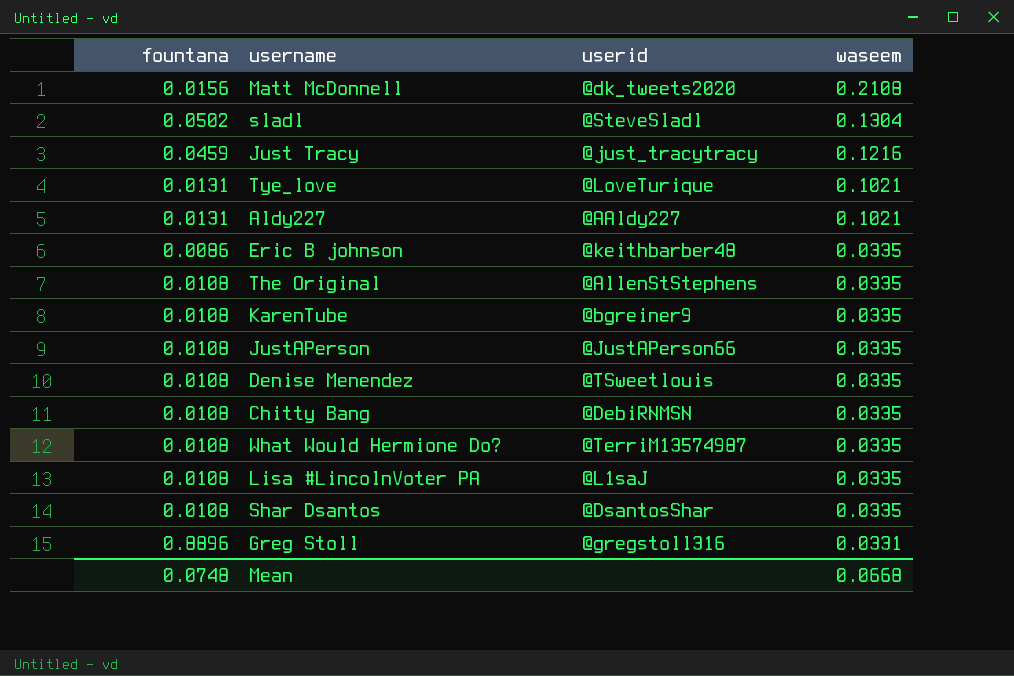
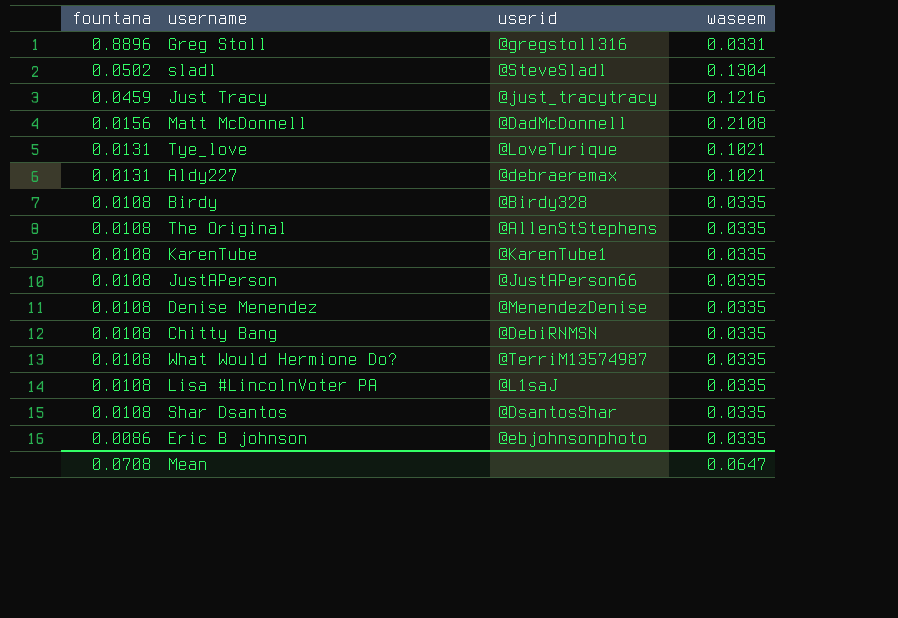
row order: waseem descending -> fountana descending
Matt McDonnell | userid: @dk_tweets2020 -> @DadMcDonnell
Aldy227 | userid: @AAldy227 -> @debraeremax
row Birdy: none -> 0.0108 | @Birdy328 | 0.0335
KarenTube | userid: @bgreiner9 -> @KarenTube1
Denise Menendez | userid: @TSweetlouis -> @MenendezDenise
Eric B johnson | userid: @keithbarber48 -> @ebjohnsonphoto
Mean | fountana: 0.0748 -> 0.0708
Mean | waseem: 0.0668 -> 0.0647

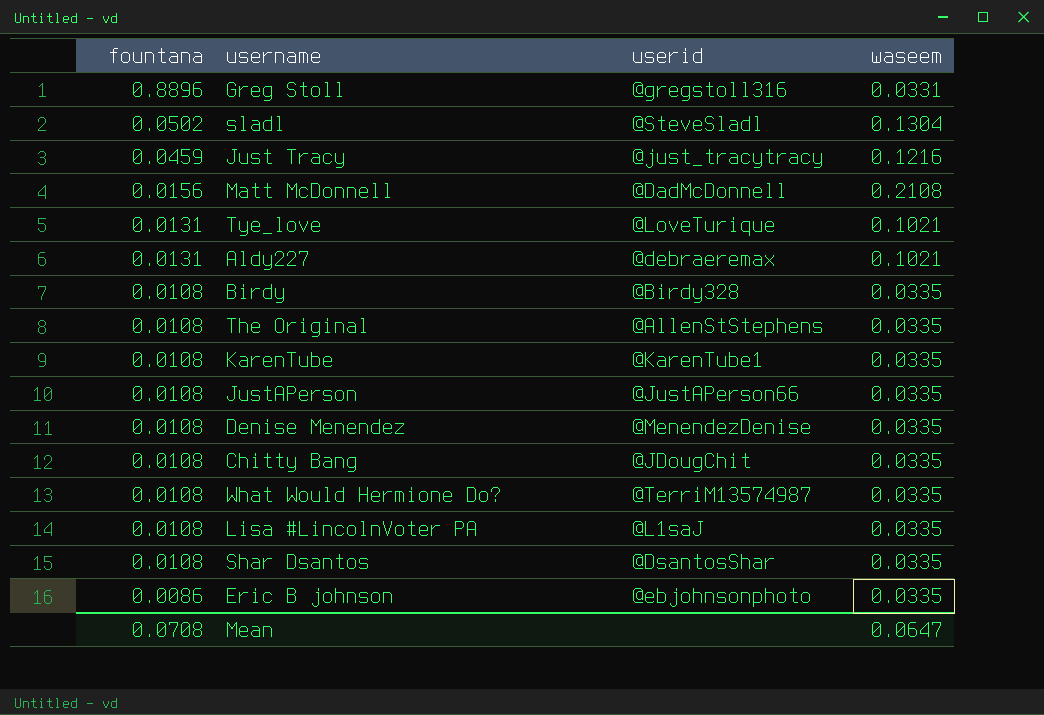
Chitty Bang | userid: @DebiRNMSN -> @JDougChit

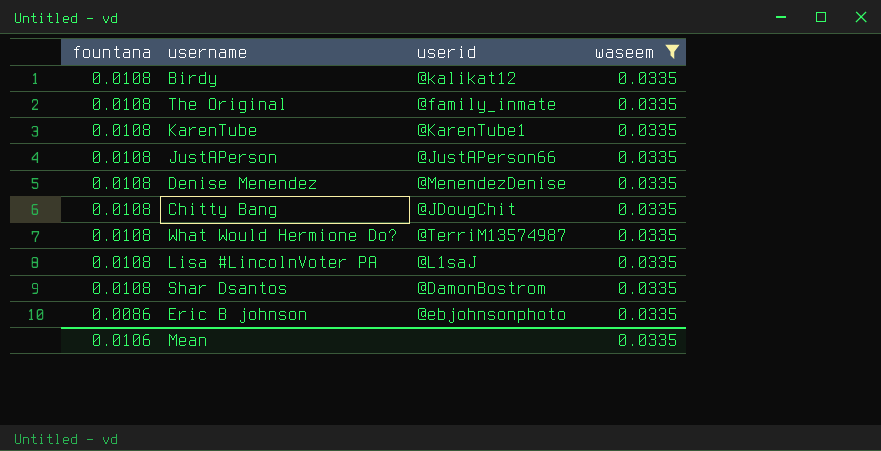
filter: none -> waseem = 0.0335
Birdy | userid: @Birdy328 -> @kalikat12
The Original | userid: @AllenStStephens -> @family_inmate
Shar Dsantos | userid: @DsantosShar -> @DamonBostrom
Mean | fountana: 0.0708 -> 0.0106
Mean | waseem: 0.0647 -> 0.0335

